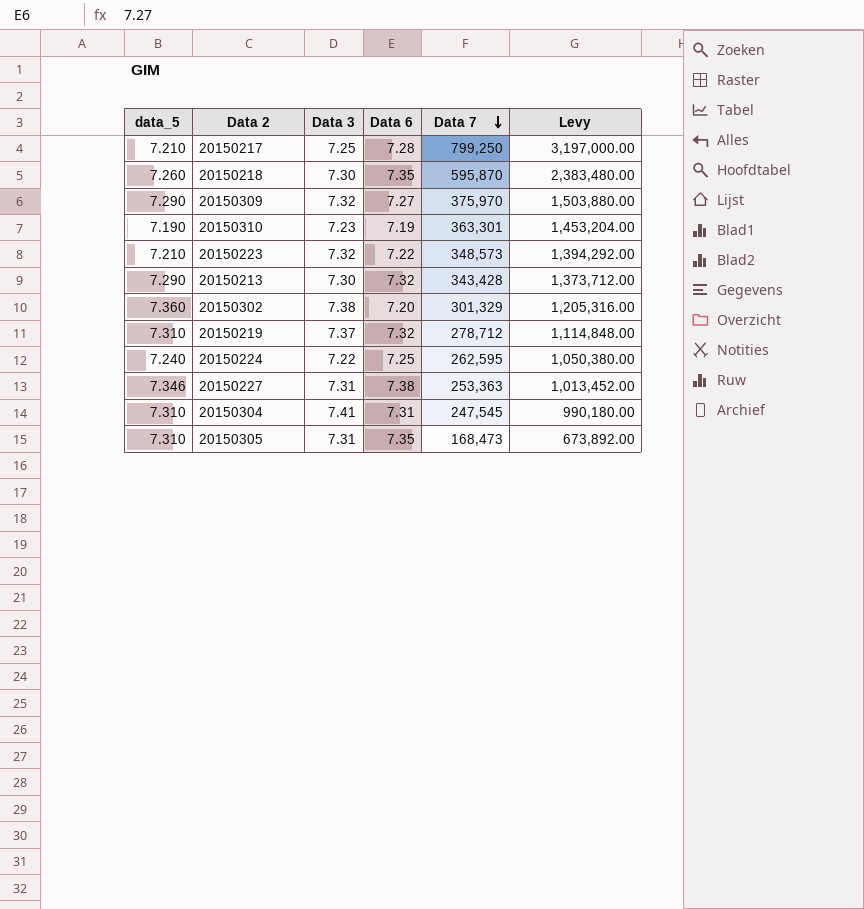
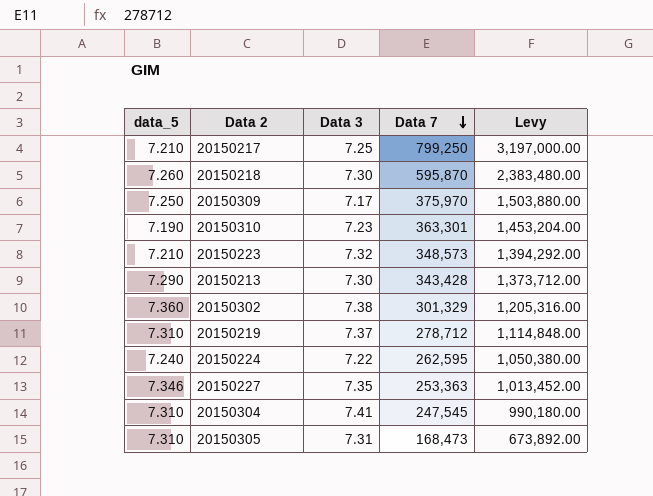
column Data 6 | position: 4 -> none
20150309 | data_5: 7.290 -> 7.250
20150309 | Data 3: 7.32 -> 7.17
20150227 | Data 3: 7.31 -> 7.35

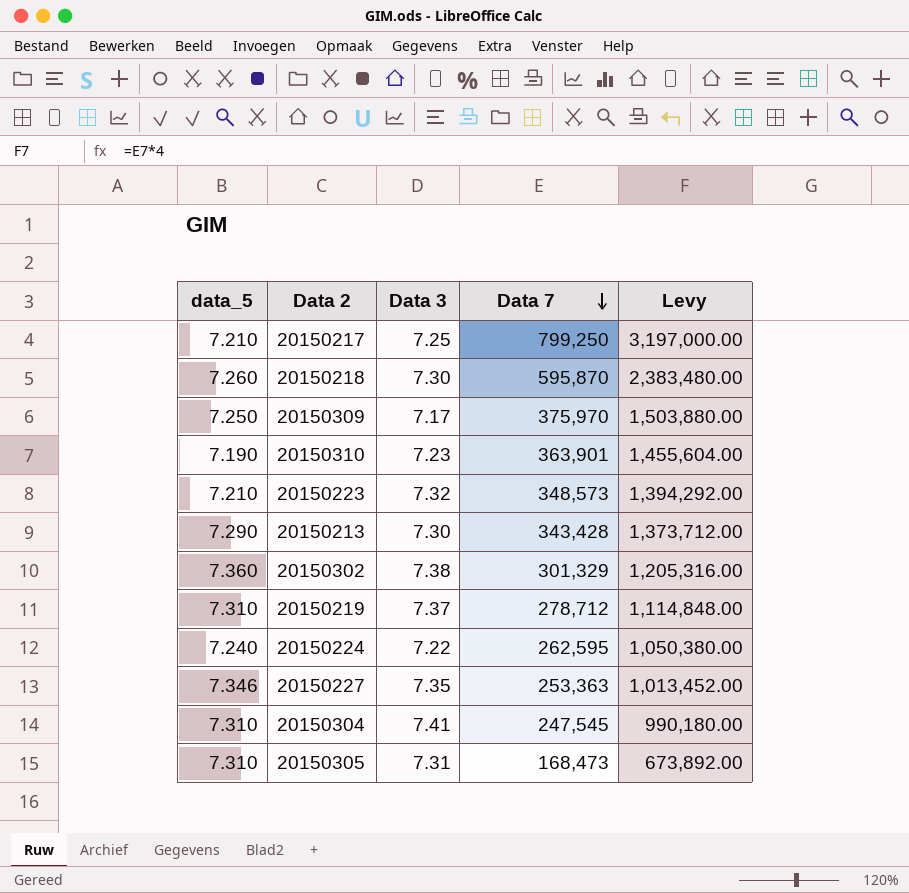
20150310 | Data 7: 363,301 -> 363,901
20150310 | Levy: 1,453,204.00 -> 1,455,604.00

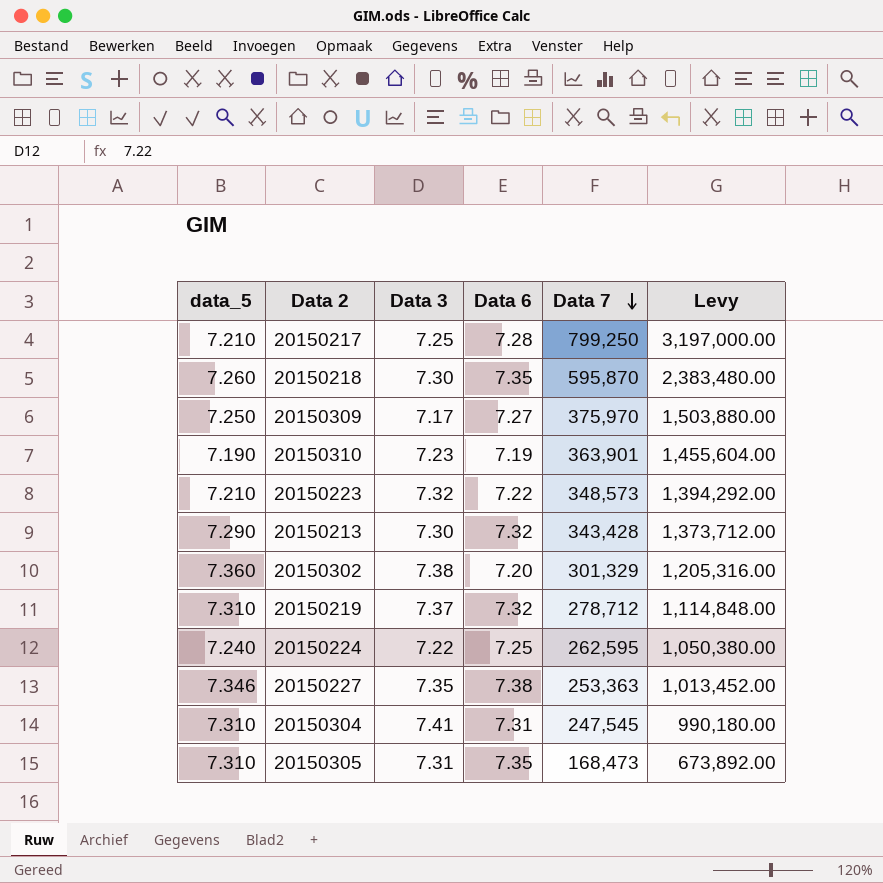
column Data 6 | position: none -> 4

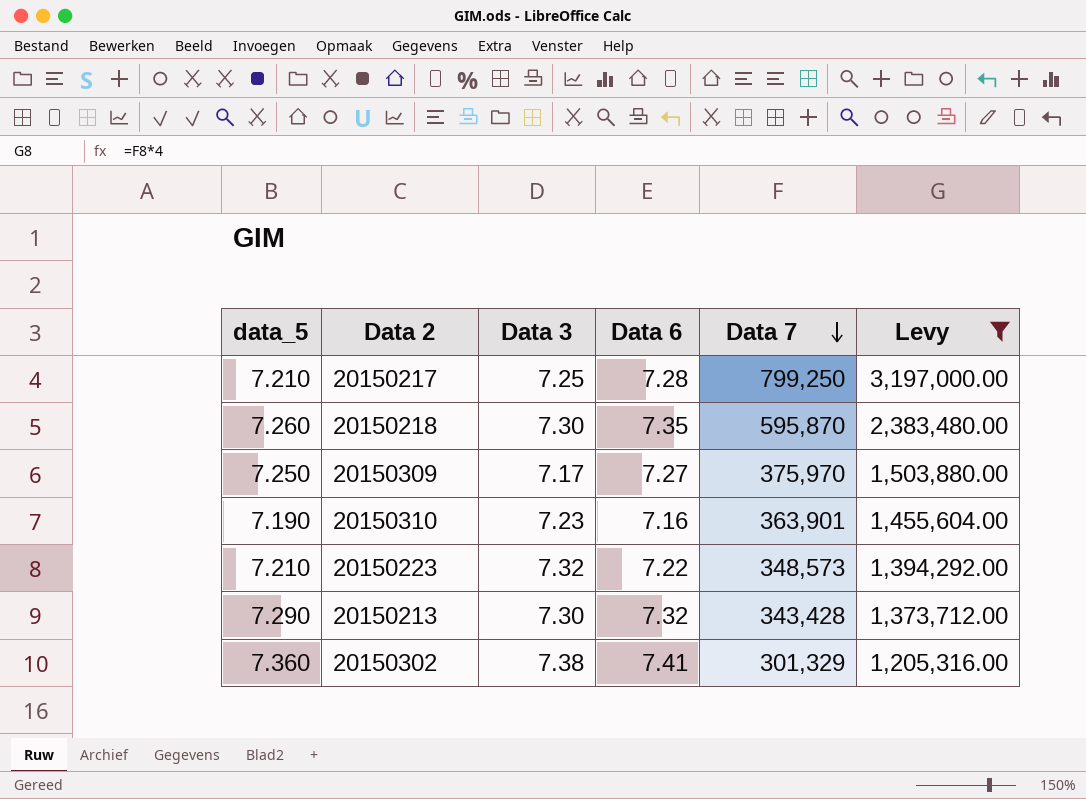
filter: none -> Levy >= 1,205,316.00
20150310 | Data 6: 7.19 -> 7.16
20150302 | Data 6: 7.20 -> 7.41

